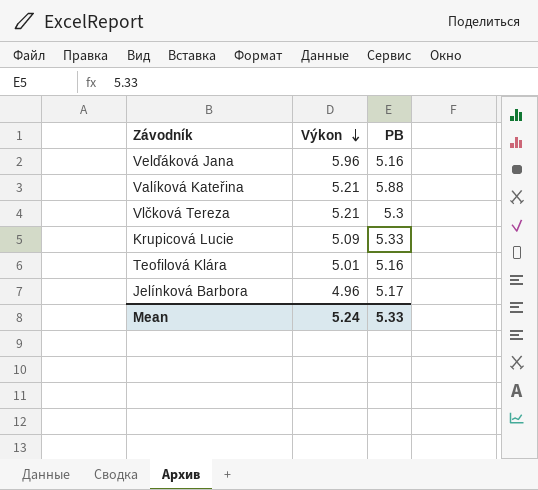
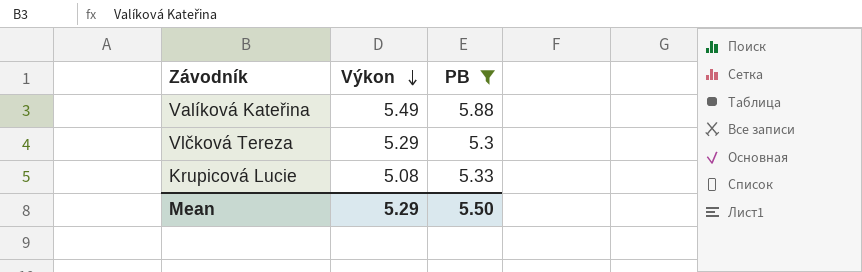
filter: none -> PB >= 5.3
Valíková Kateřina | Výkon: 5.21 -> 5.49
Vlčková Tereza | Výkon: 5.21 -> 5.29
Krupicová Lucie | Výkon: 5.09 -> 5.08
Mean | Výkon: 5.24 -> 5.29
Mean | PB: 5.33 -> 5.50

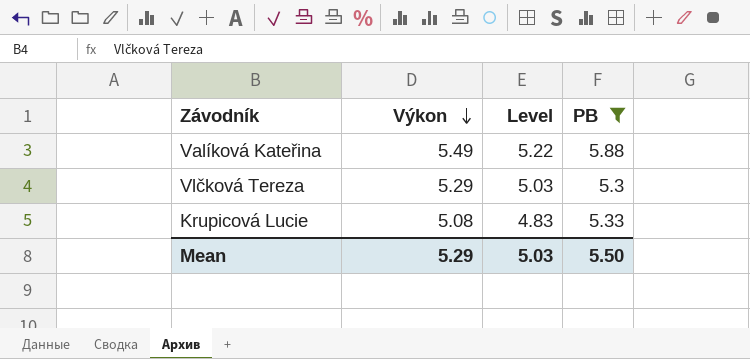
column Level | formula: none -> [Výkon] * 0.95

